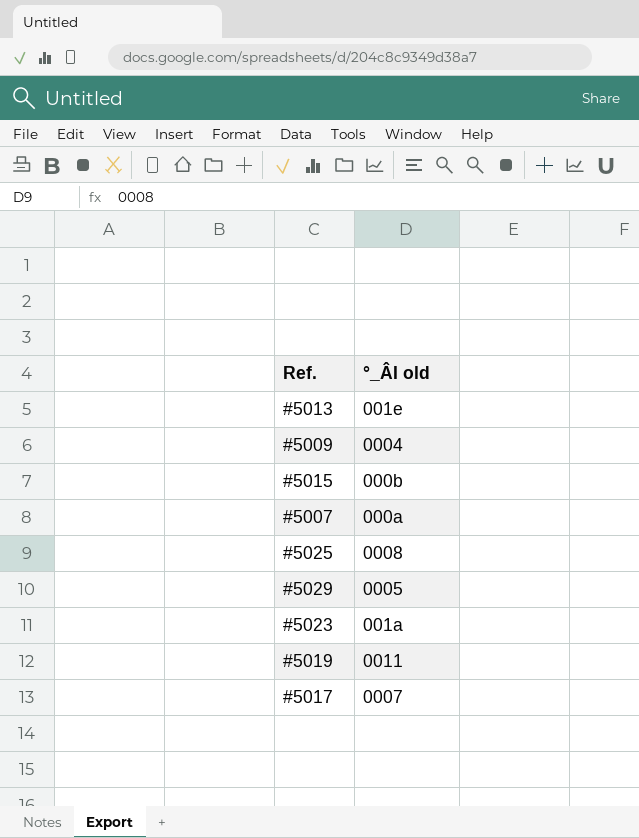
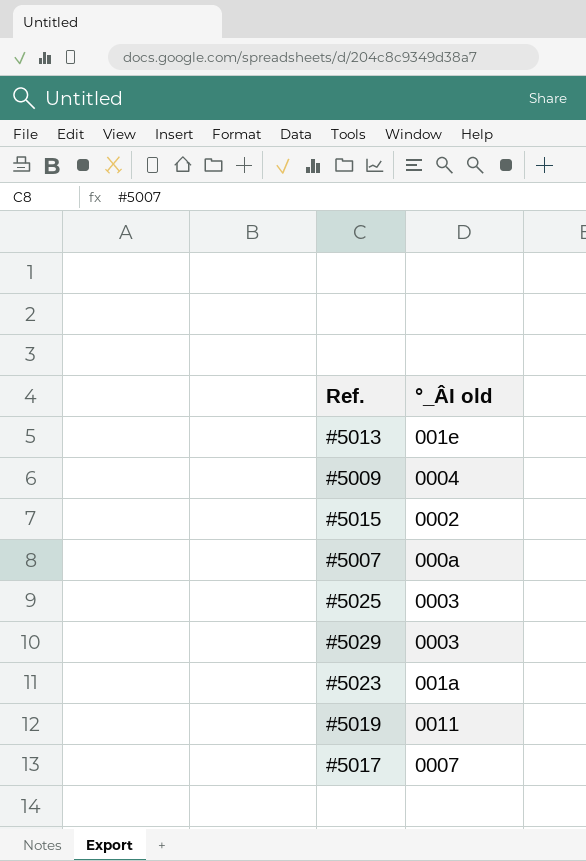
#5015 | °_ÂI old: 000b -> 0002
#5025 | °_ÂI old: 0008 -> 0003
#5029 | °_ÂI old: 0005 -> 0003

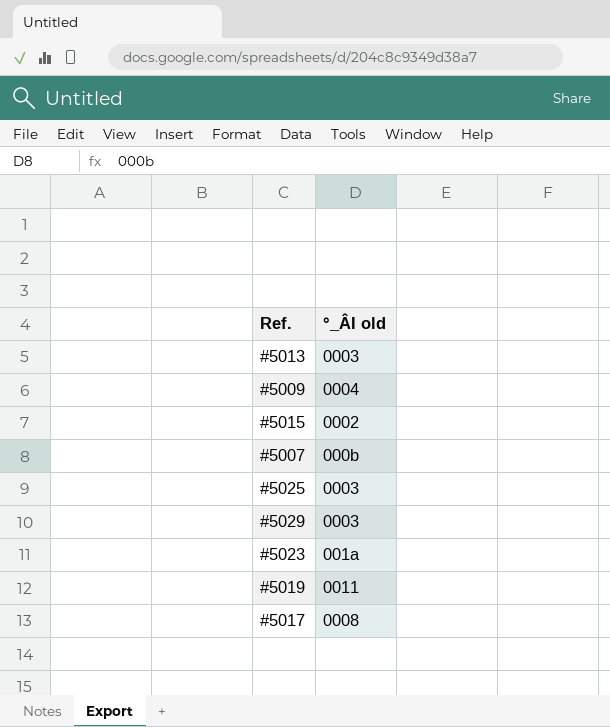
#5013 | °_ÂI old: 001e -> 0003
#5007 | °_ÂI old: 000a -> 000b
#5017 | °_ÂI old: 0007 -> 0008

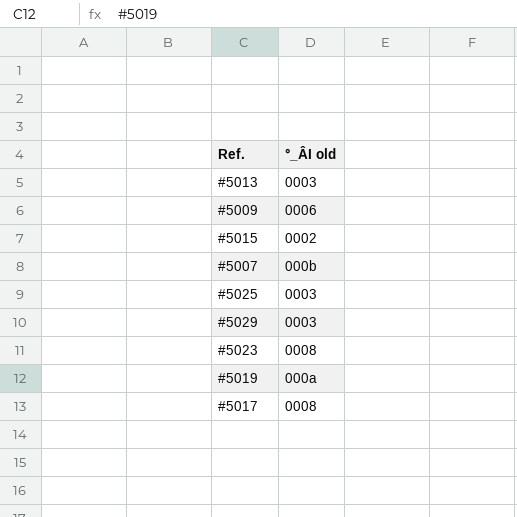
#5009 | °_ÂI old: 0004 -> 0006
#5023 | °_ÂI old: 001a -> 0008
#5019 | °_ÂI old: 0011 -> 000a

